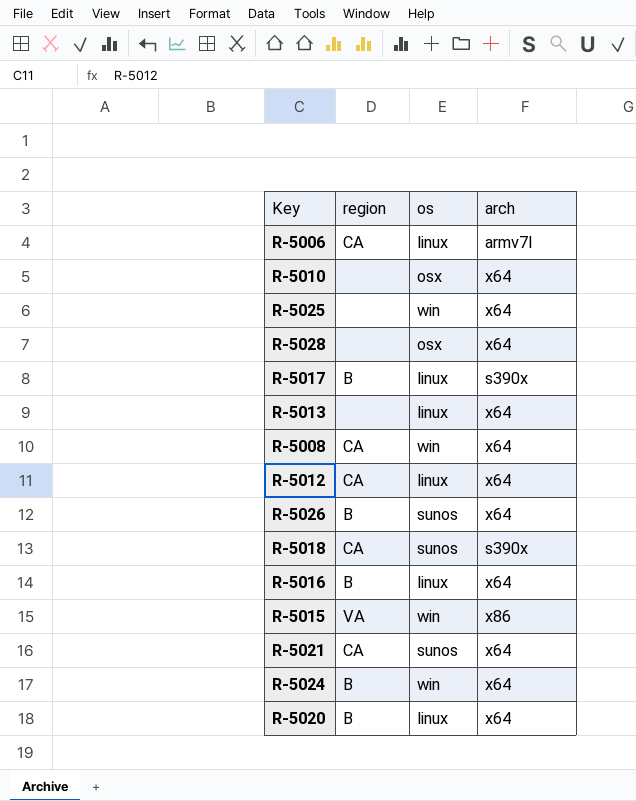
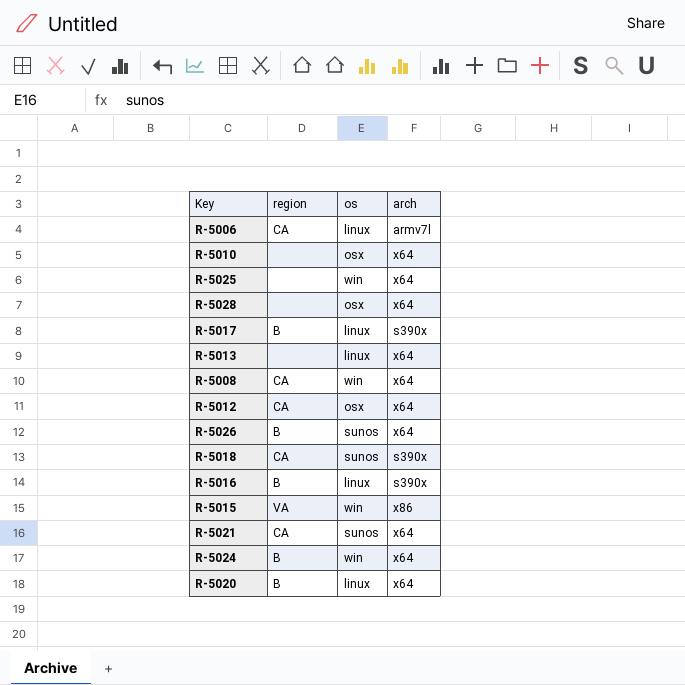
R-5012 | os: linux -> osx
R-5016 | arch: x64 -> s390x

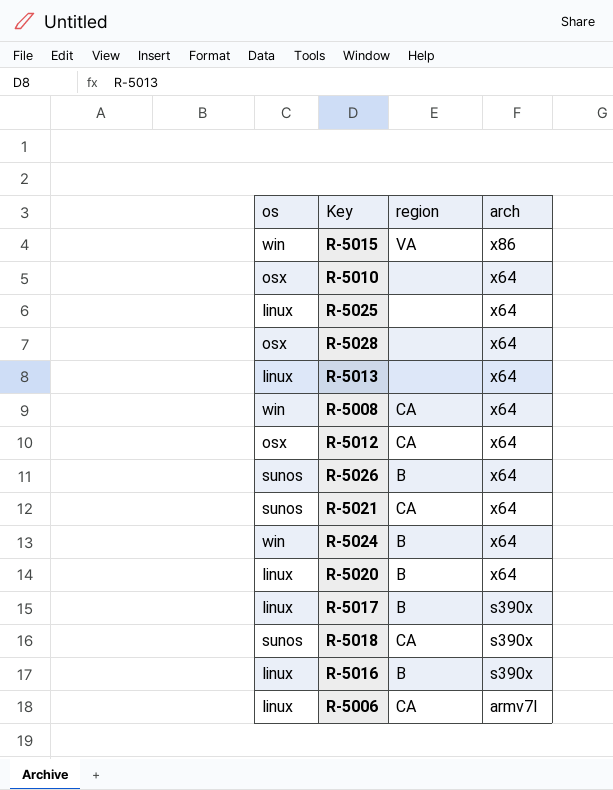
row order: none -> arch descending
column os | position: 3 -> 1
R-5025 | os: win -> linux

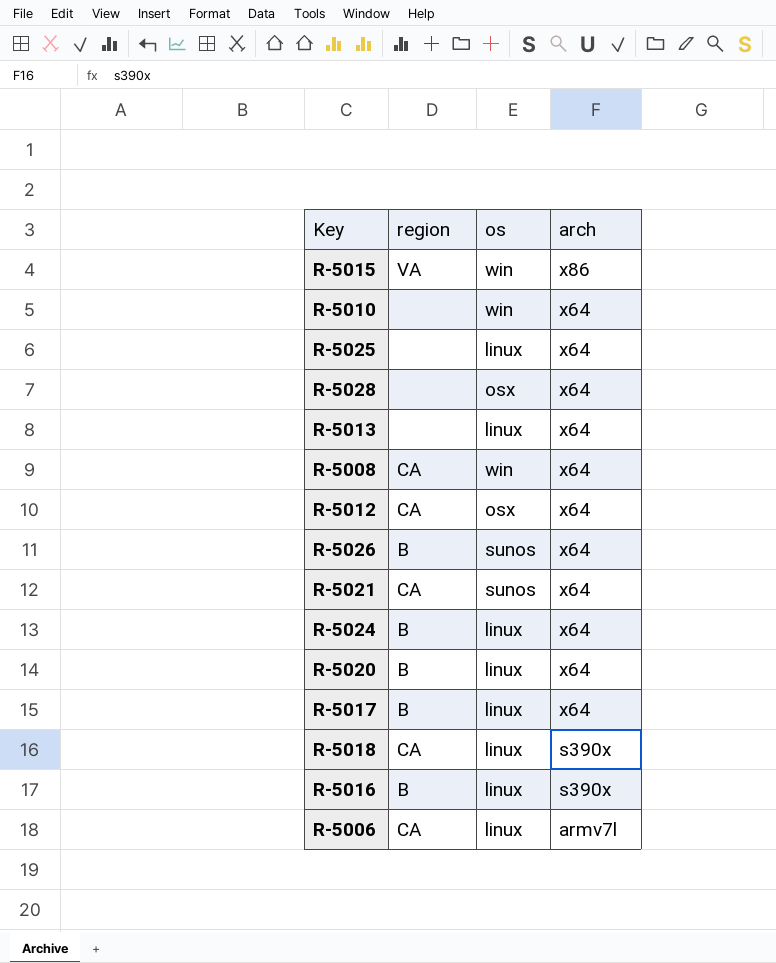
column os | position: 1 -> 3
R-5010 | os: osx -> win
R-5024 | os: win -> linux
R-5017 | arch: s390x -> x64
R-5018 | os: sunos -> linux

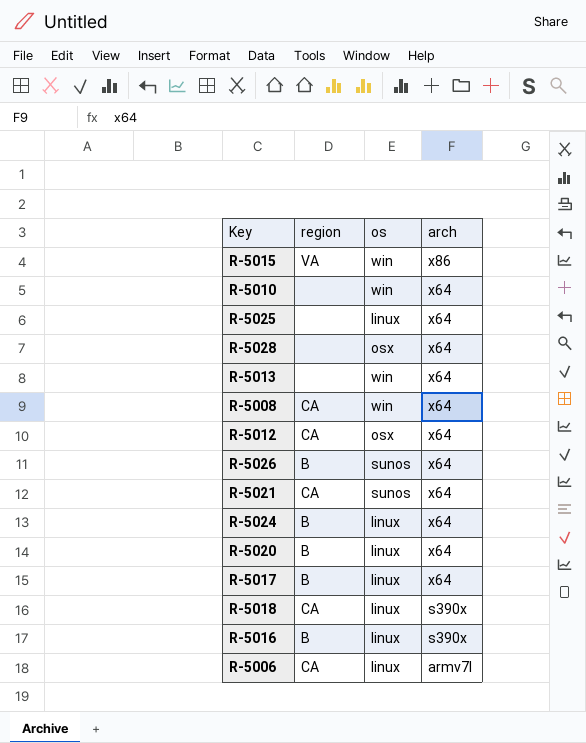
R-5013 | os: linux -> win

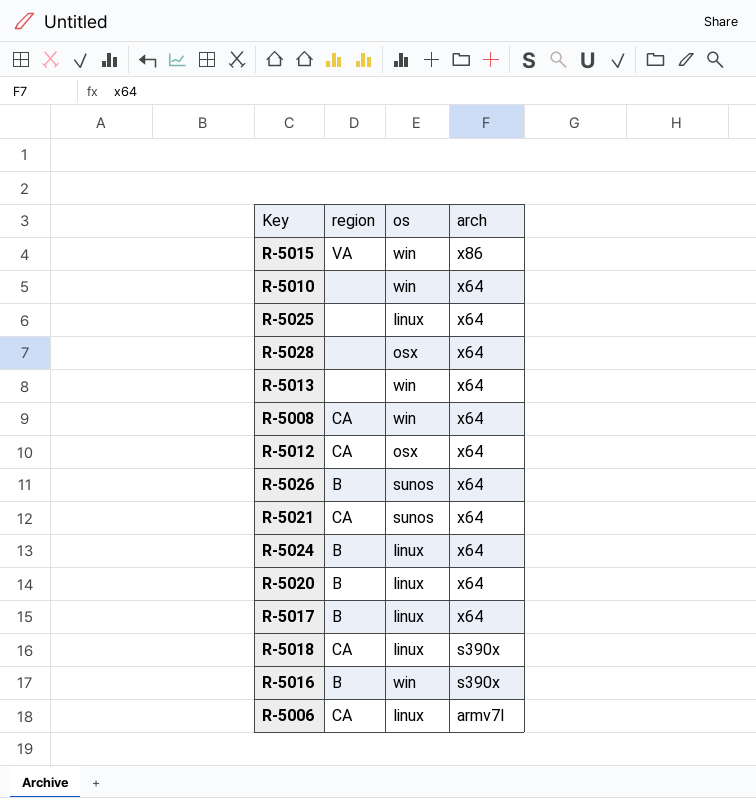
R-5016 | os: linux -> win

